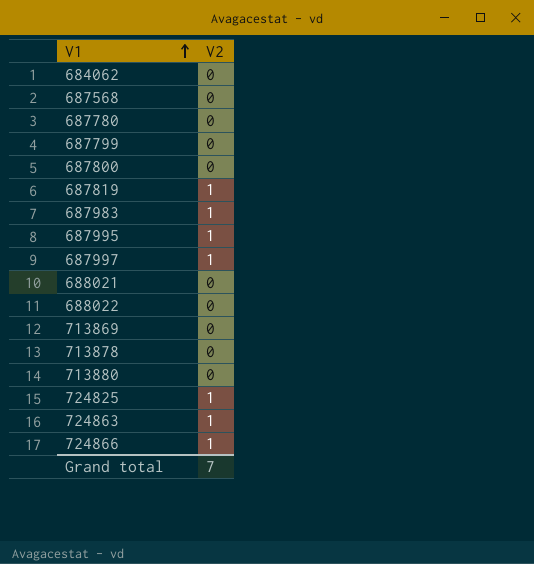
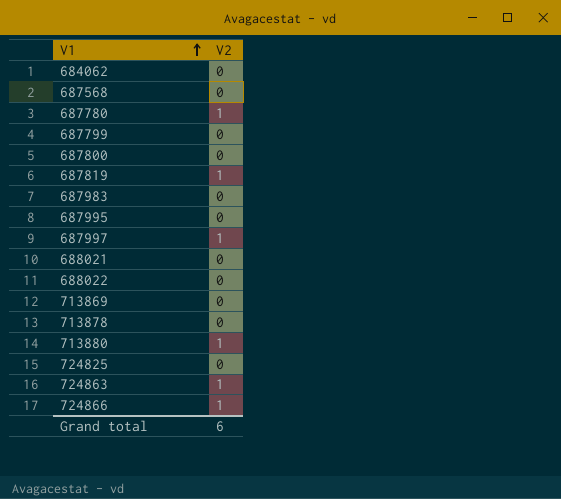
687780 | V2: 0 -> 1
687983 | V2: 1 -> 0
687995 | V2: 1 -> 0
713880 | V2: 0 -> 1
724825 | V2: 1 -> 0
Grand total | V2: 7 -> 6

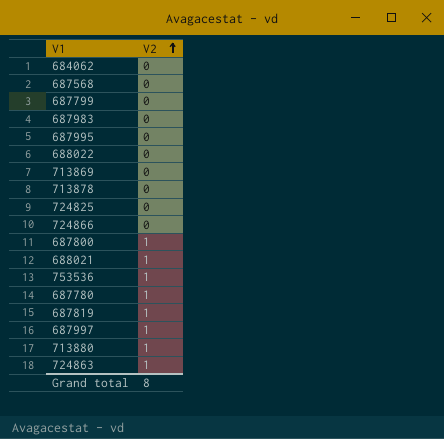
row order: V1 ascending -> V2 ascending
724866 | V2: 1 -> 0
687800 | V2: 0 -> 1
688021 | V2: 0 -> 1
row 753536: none -> 1
Grand total | V2: 6 -> 8

